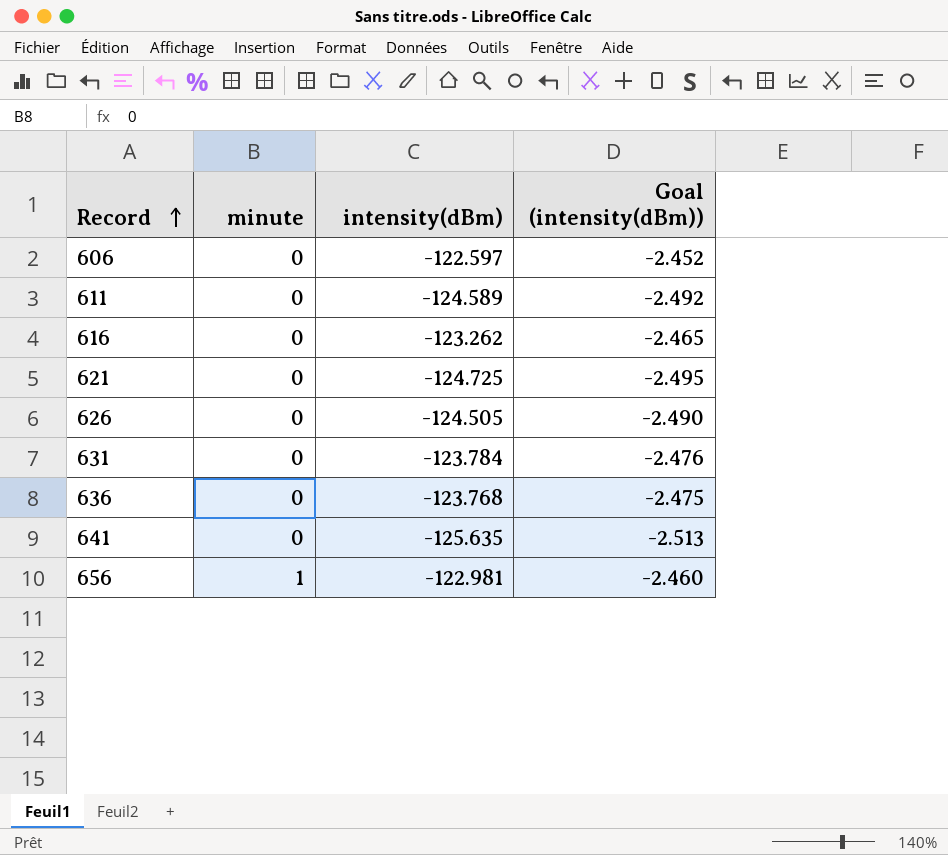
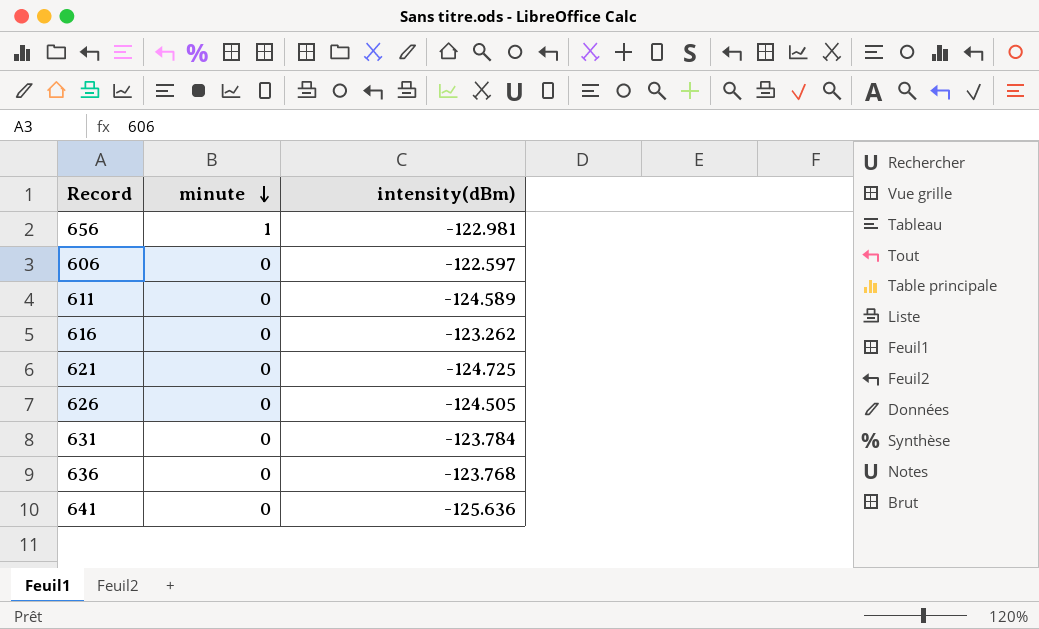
row order: Record ascending -> minute descending
column Goal (intensity(dBm)) | formula: [intensity(dBm)] * 0.02 -> none
641 | intensity(dBm): -125.635 -> -125.636

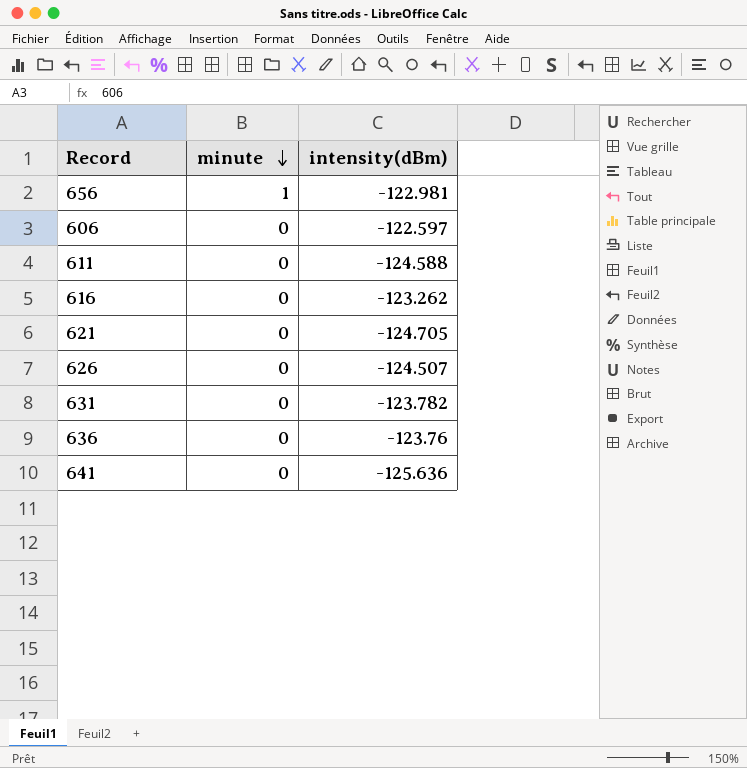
611 | intensity(dBm): -124.589 -> -124.588
621 | intensity(dBm): -124.725 -> -124.705
626 | intensity(dBm): -124.505 -> -124.507
631 | intensity(dBm): -123.784 -> -123.782
636 | intensity(dBm): -123.768 -> -123.76

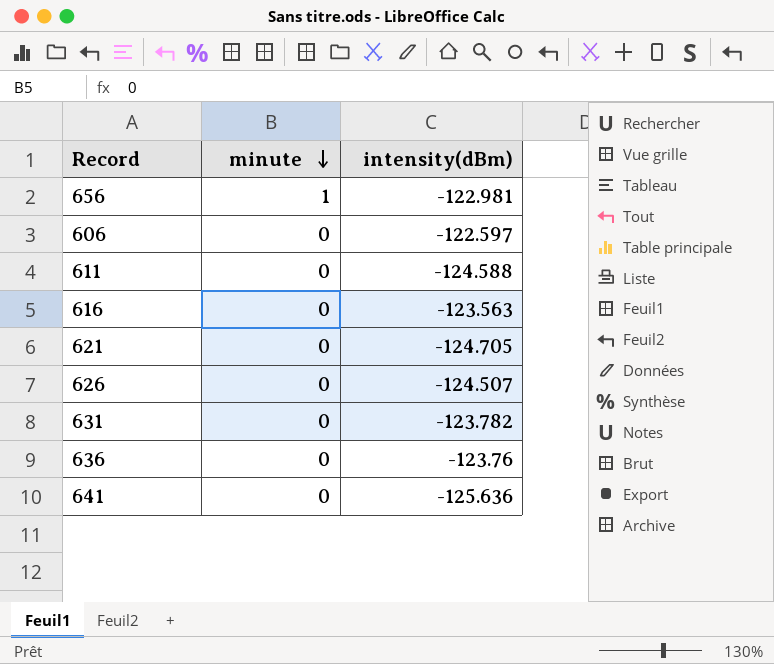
616 | intensity(dBm): -123.262 -> -123.563

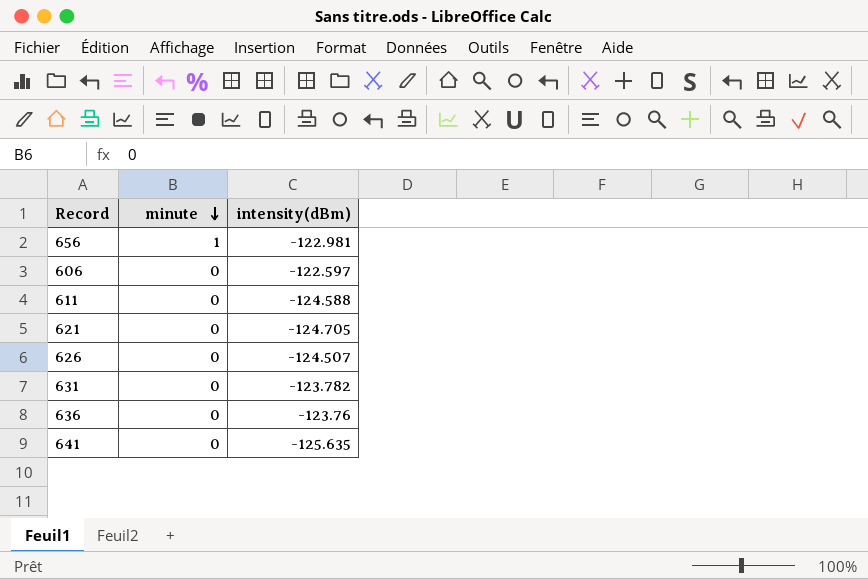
row 616: 0 | -123.563 -> none
641 | intensity(dBm): -125.636 -> -125.635

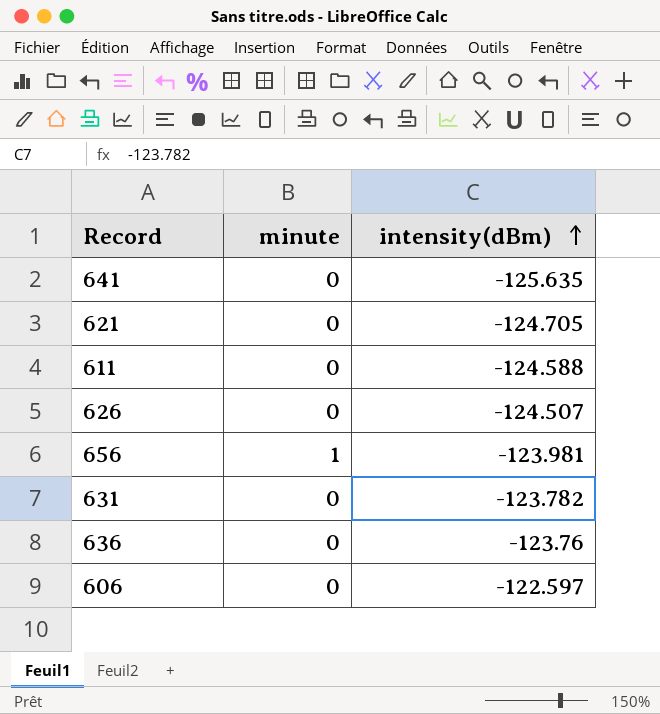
row order: minute descending -> intensity(dBm) ascending
656 | intensity(dBm): -122.981 -> -123.981

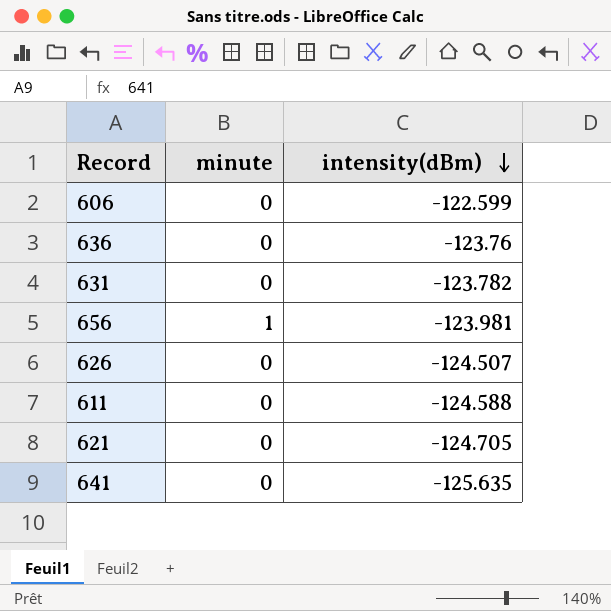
row order: intensity(dBm) ascending -> intensity(dBm) descending
606 | intensity(dBm): -122.597 -> -122.599

